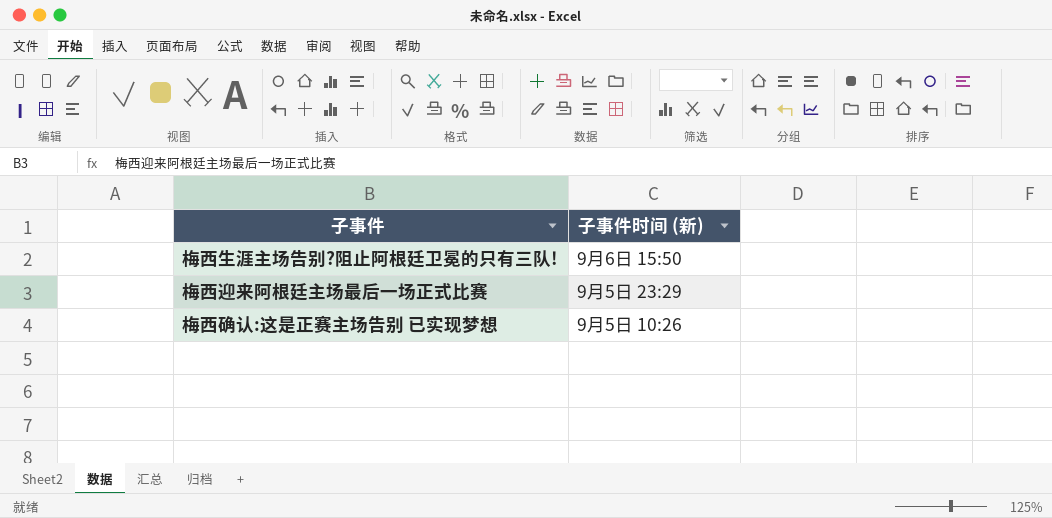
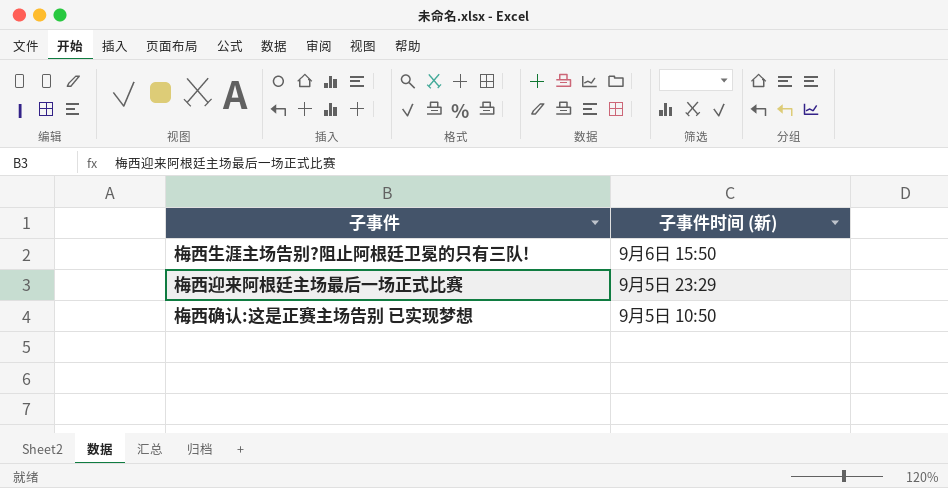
梅西确认:这是正赛主场告别 已实现梦想 | 子事件时间 (新): 9月5日 10:26 -> 9月5日 10:50

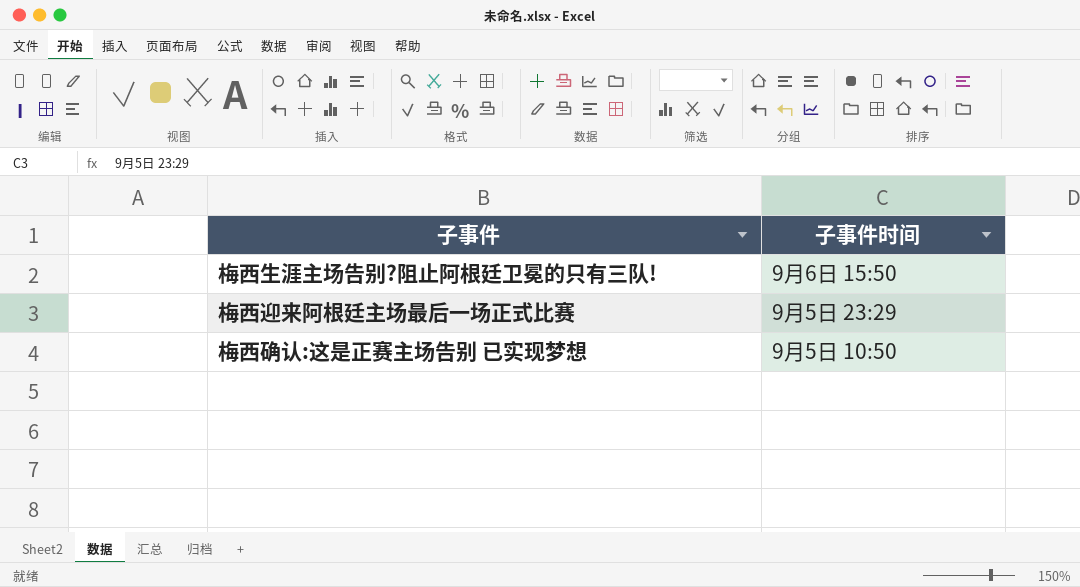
column name: 子事件时间 (新) -> 子事件时间

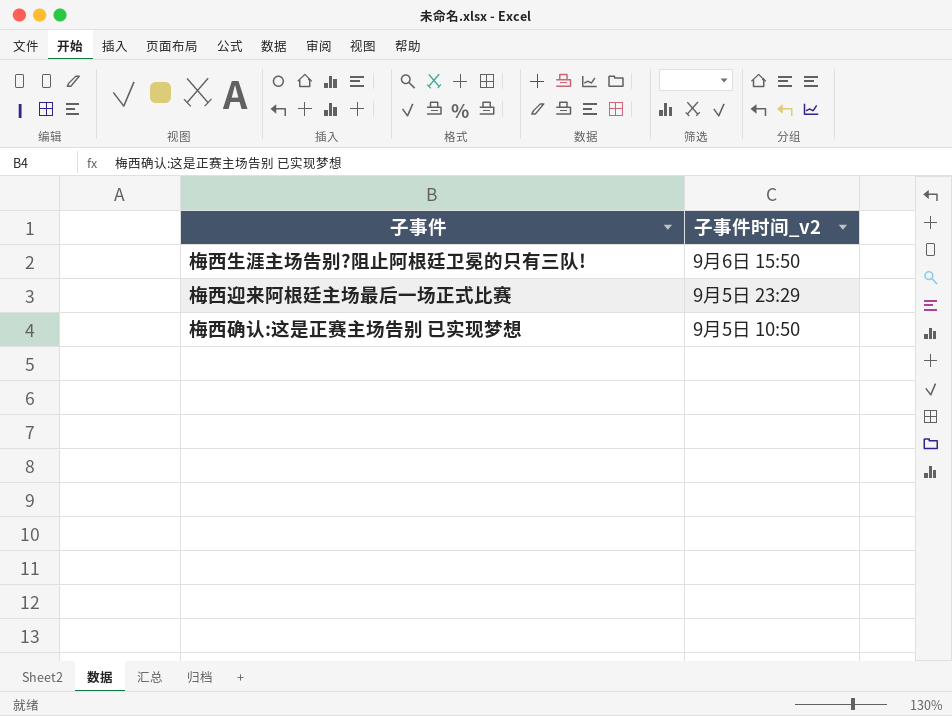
column name: 子事件时间 -> 子事件时间_v2

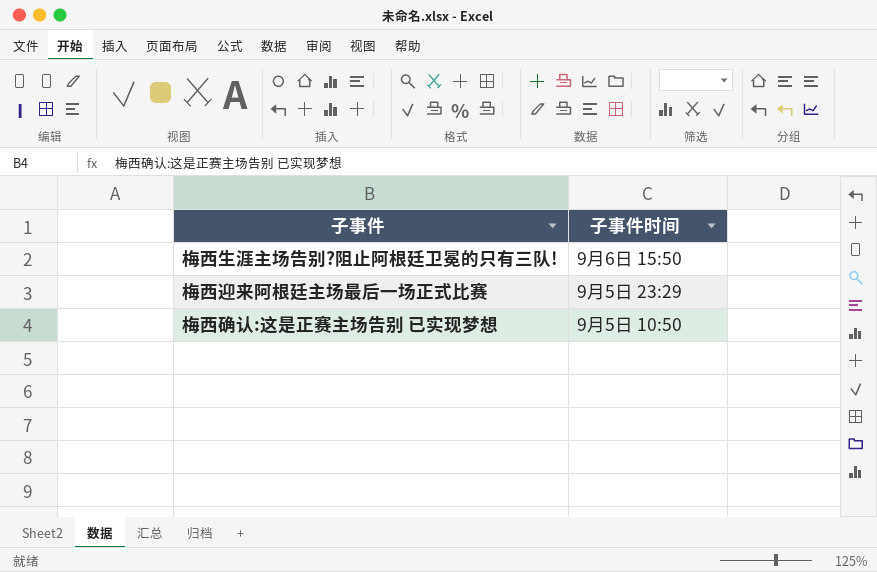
column name: 子事件时间_v2 -> 子事件时间

